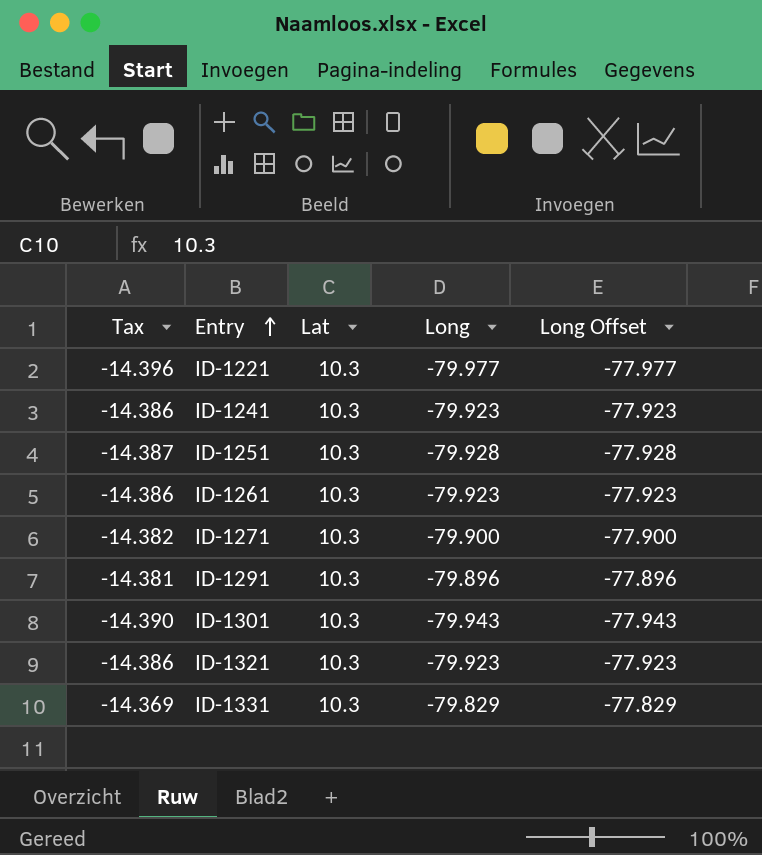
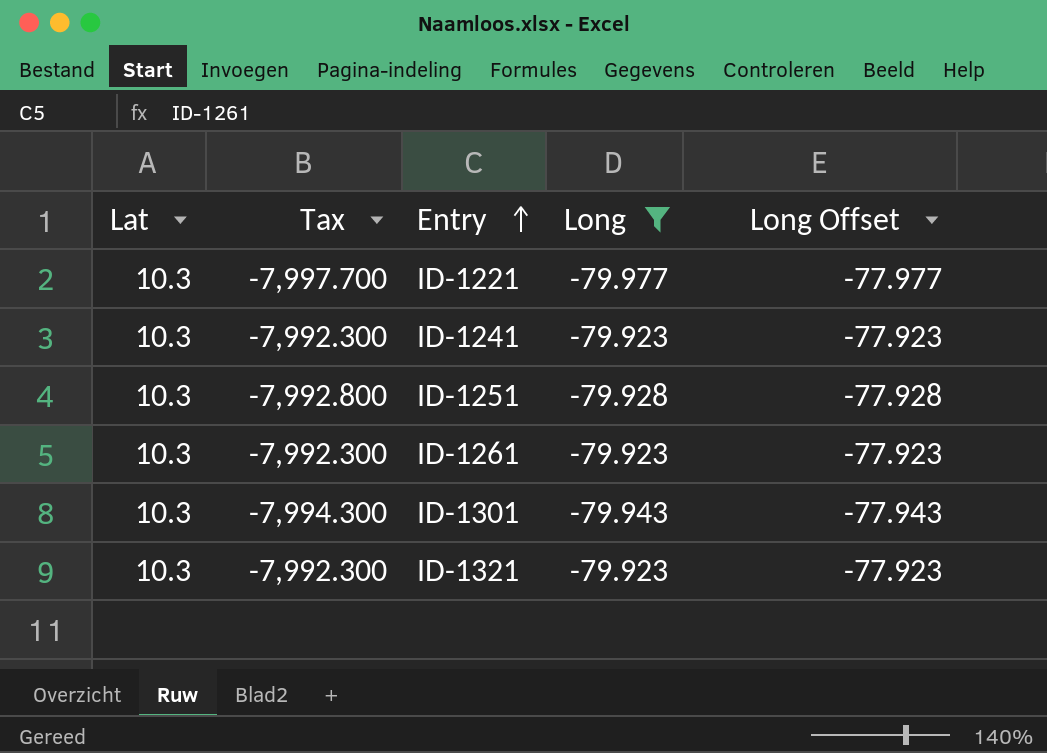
filter: none -> Long <= -79.923
column Lat | position: 3 -> 1
column Tax | formula: [Long] * 0.18 -> [Long] * 100

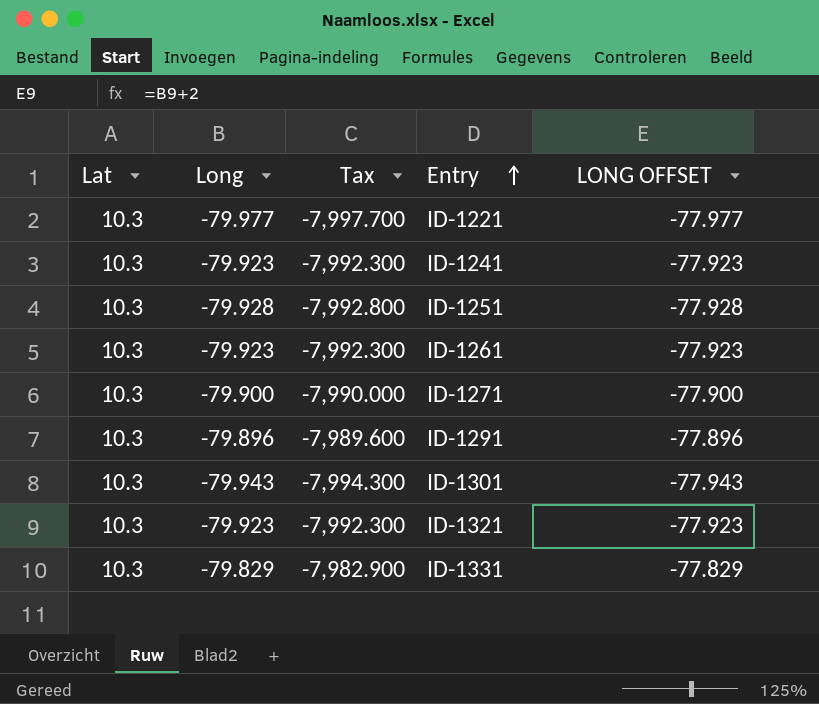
filter: Long <= -79.923 -> none
column Long | position: 4 -> 2
column name: Long Offset -> LONG OFFSET

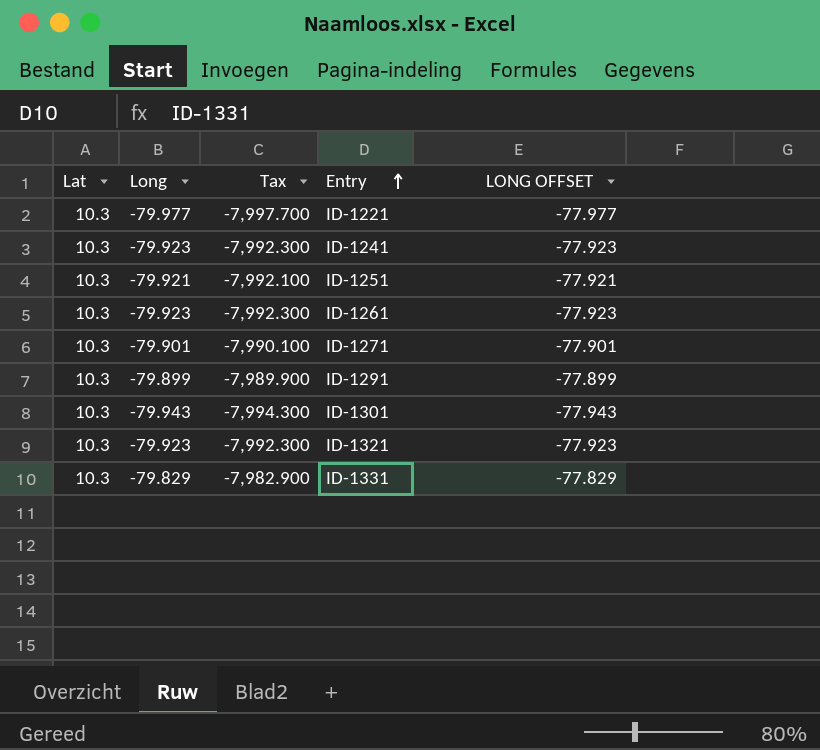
ID-1251 | Long: -79.928 -> -79.921
ID-1251 | Tax: -7,992.800 -> -7,992.100
ID-1251 | LONG OFFSET: -77.928 -> -77.921
ID-1271 | Long: -79.900 -> -79.901
ID-1271 | Tax: -7,990.000 -> -7,990.100
ID-1271 | LONG OFFSET: -77.900 -> -77.901
ID-1291 | Long: -79.896 -> -79.899
ID-1291 | Tax: -7,989.600 -> -7,989.900
ID-1291 | LONG OFFSET: -77.896 -> -77.899

